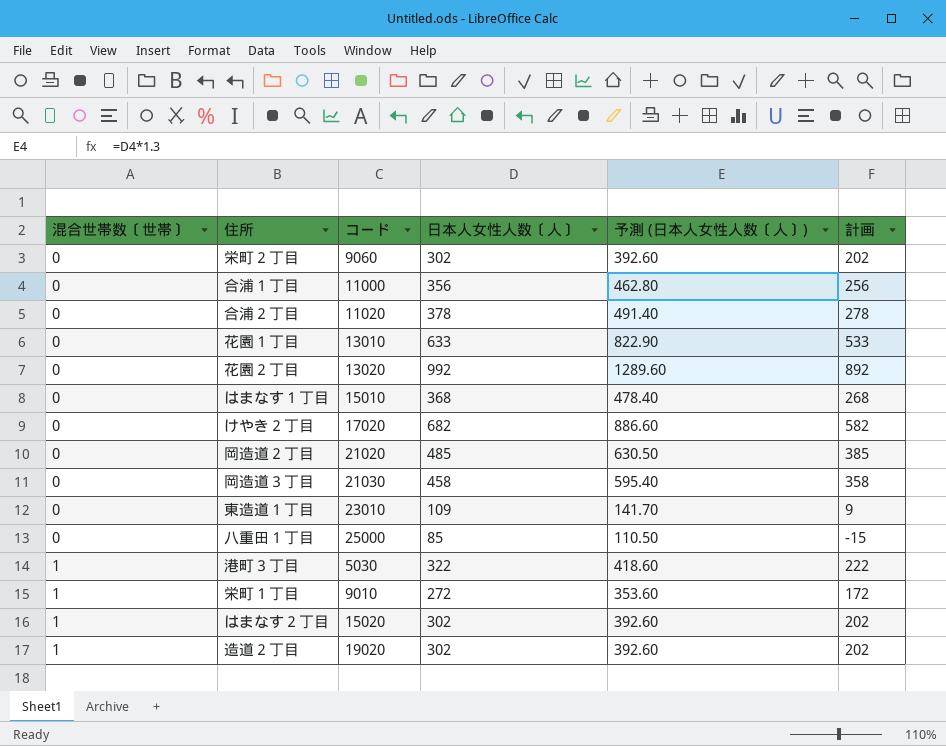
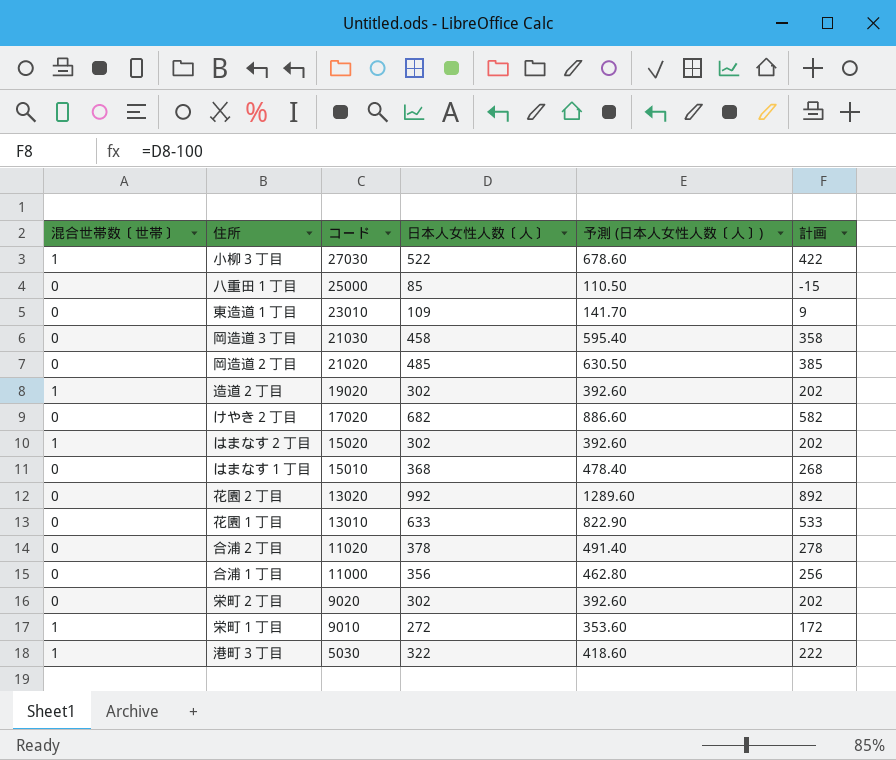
row order: 混合世帯数〔世帯〕 ascending -> コード descending
row 小柳３丁目: none -> 1 | 27030 | 522 | 678.60 | 422
栄町２丁目 | コード: 9060 -> 9020

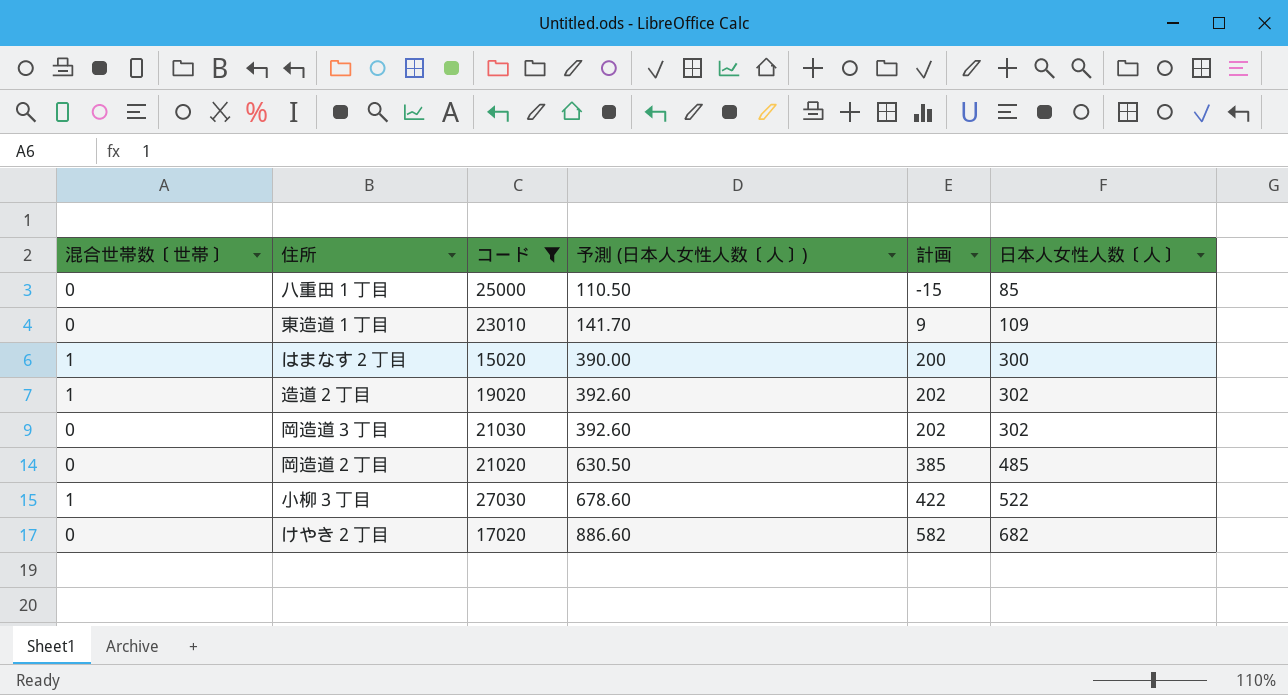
filter: none -> コード >= 15020
row order: コード descending -> 予測 (日本人女性人数〔人〕) ascending
column 日本人女性人数〔人〕 | position: 4 -> 6
はまなす２丁目 | 予測 (日本人女性人数〔人〕): 392.60 -> 390.00
はまなす２丁目 | 計画: 202 -> 200
はまなす２丁目 | 日本人女性人数〔人〕: 302 -> 300
岡造道３丁目 | 予測 (日本人女性人数〔人〕): 595.40 -> 392.60
岡造道３丁目 | 計画: 358 -> 202
岡造道３丁目 | 日本人女性人数〔人〕: 458 -> 302

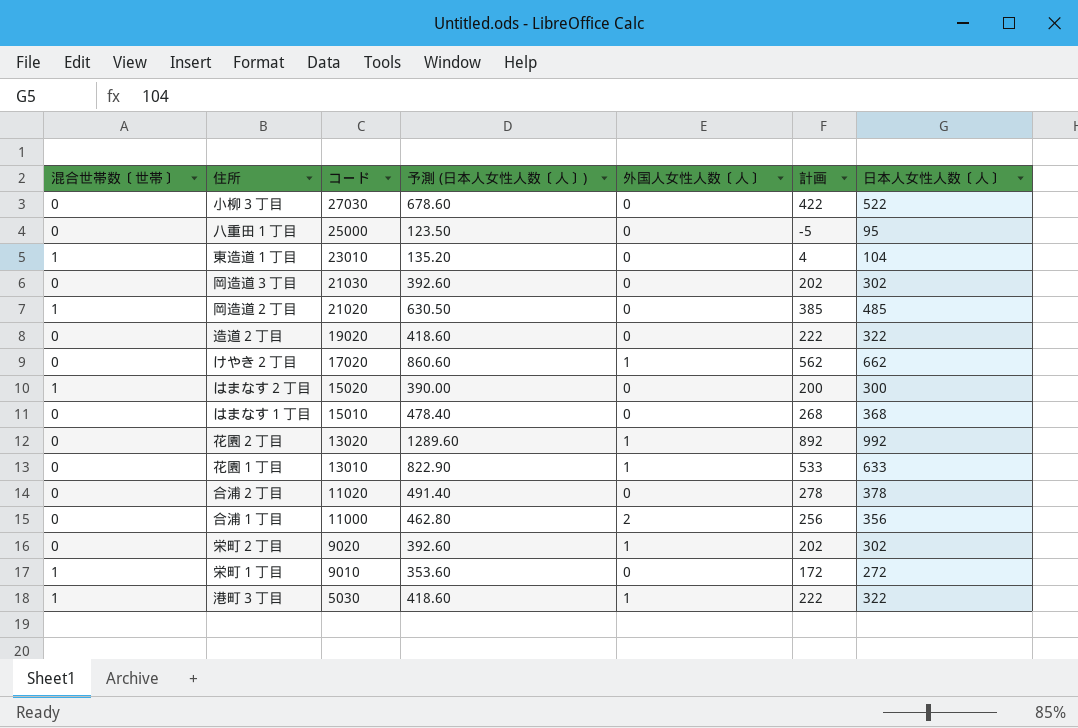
filter: コード >= 15020 -> none
row order: 予測 (日本人女性人数〔人〕) ascending -> コード descending
column 外国人女性人数〔人〕 | position: none -> 5
小柳３丁目 | 混合世帯数〔世帯〕: 1 -> 0
八重田１丁目 | 予測 (日本人女性人数〔人〕): 110.50 -> 123.50
八重田１丁目 | 計画: -15 -> -5
八重田１丁目 | 日本人女性人数〔人〕: 85 -> 95
東造道１丁目 | 混合世帯数〔世帯〕: 0 -> 1
東造道１丁目 | 予測 (日本人女性人数〔人〕): 141.70 -> 135.20
東造道１丁目 | 計画: 9 -> 4
東造道１丁目 | 日本人女性人数〔人〕: 109 -> 104
岡造道２丁目 | 混合世帯数〔世帯〕: 0 -> 1
造道２丁目 | 混合世帯数〔世帯〕: 1 -> 0
造道２丁目 | 予測 (日本人女性人数〔人〕): 392.60 -> 418.60
造道２丁目 | 計画: 202 -> 222
造道２丁目 | 日本人女性人数〔人〕: 302 -> 322
けやき２丁目 | 予測 (日本人女性人数〔人〕): 886.60 -> 860.60
けやき２丁目 | 計画: 582 -> 562
けやき２丁目 | 日本人女性人数〔人〕: 682 -> 662

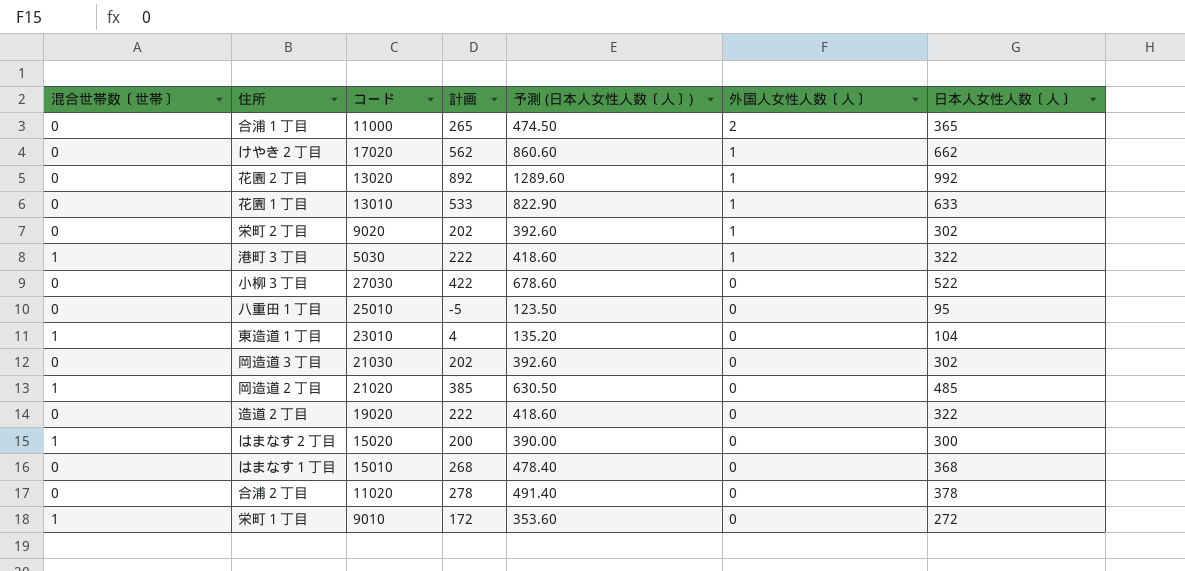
row order: コード descending -> 外国人女性人数〔人〕 descending
column 計画 | position: 6 -> 4
合浦１丁目 | 計画: 256 -> 265
合浦１丁目 | 予測 (日本人女性人数〔人〕): 462.80 -> 474.50
合浦１丁目 | 日本人女性人数〔人〕: 356 -> 365
八重田１丁目 | コード: 25000 -> 25010

